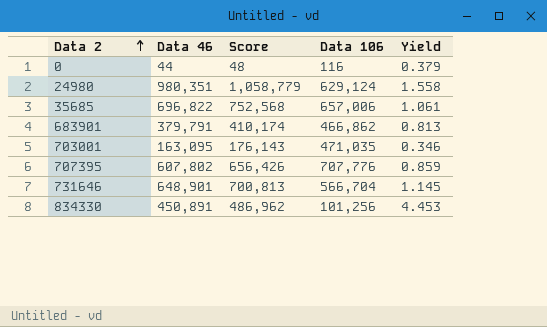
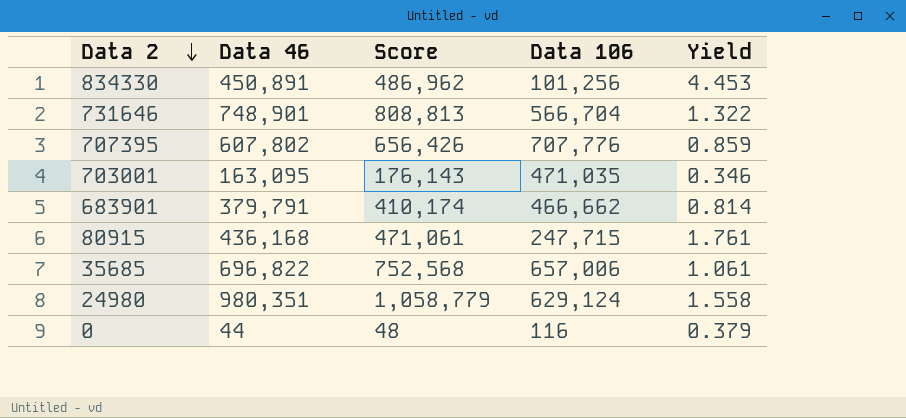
row order: Data 2 ascending -> Data 2 descending
731646 | Data 46: 648,901 -> 748,901
731646 | Score: 700,813 -> 808,813
731646 | Yield: 1.145 -> 1.322
683901 | Data 106: 466,862 -> 466,662
683901 | Yield: 0.813 -> 0.814
row 80915: none -> 436,168 | 471,061 | 247,715 | 1.761

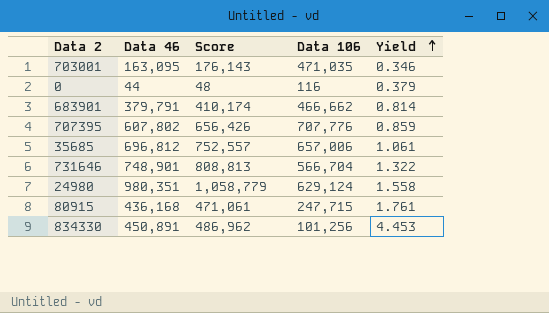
row order: Data 2 descending -> Yield ascending
35685 | Data 46: 696,822 -> 696,812
35685 | Score: 752,568 -> 752,557

